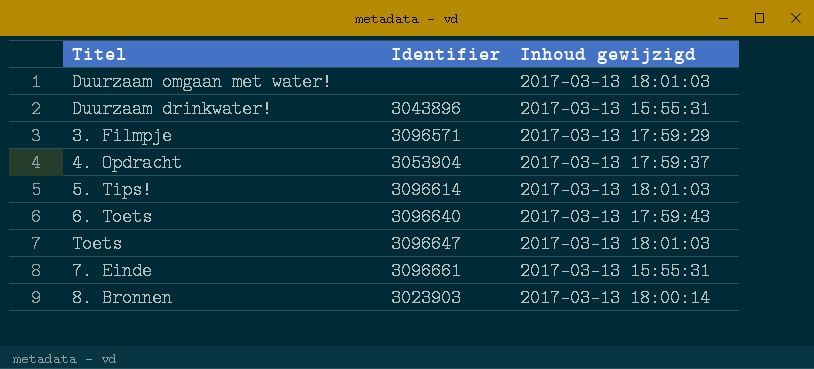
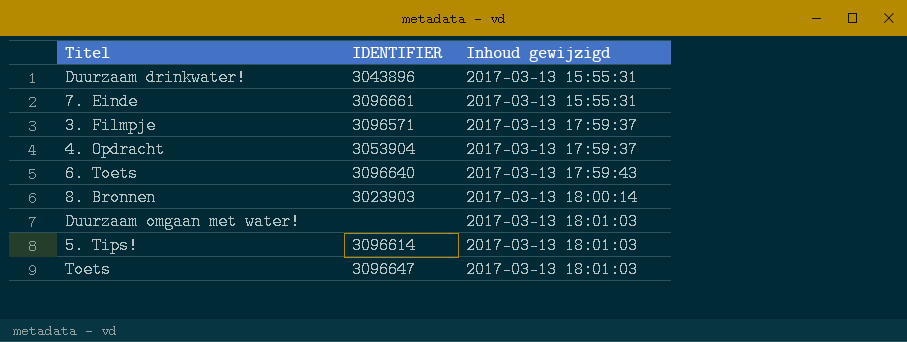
row order: none -> Inhoud gewijzigd ascending
column name: Identifier -> IDENTIFIER
3. Filmpje | Inhoud gewijzigd: 2017-03-13 17:59:29 -> 2017-03-13 17:59:37

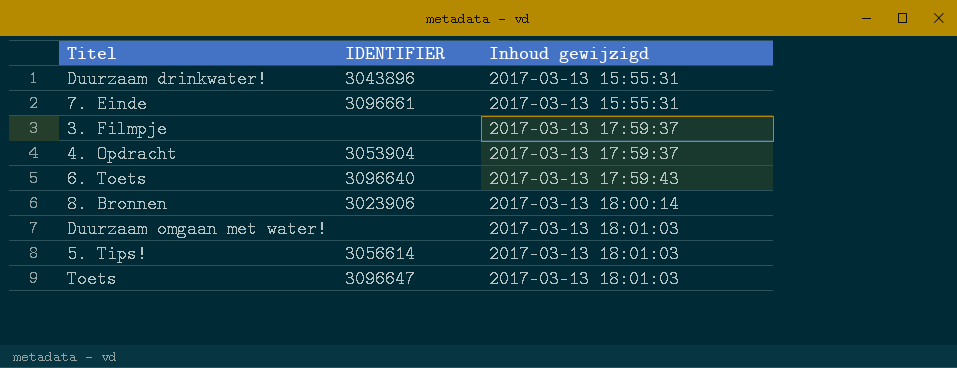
3. Filmpje | IDENTIFIER: 3096571 -> none
8. Bronnen | IDENTIFIER: 3023903 -> 3023906
5. Tips! | IDENTIFIER: 3096614 -> 3056614

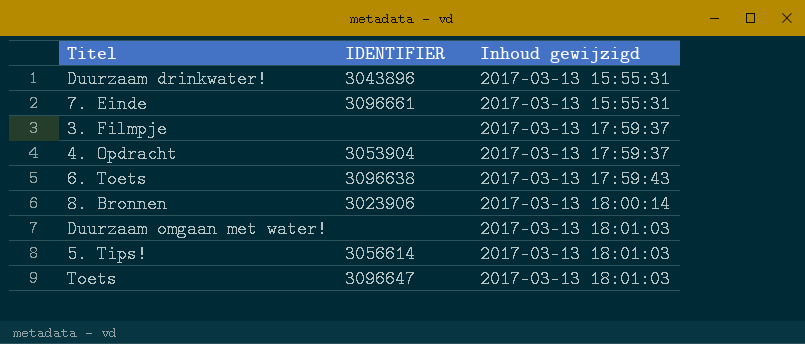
6. Toets | IDENTIFIER: 3096640 -> 3096638

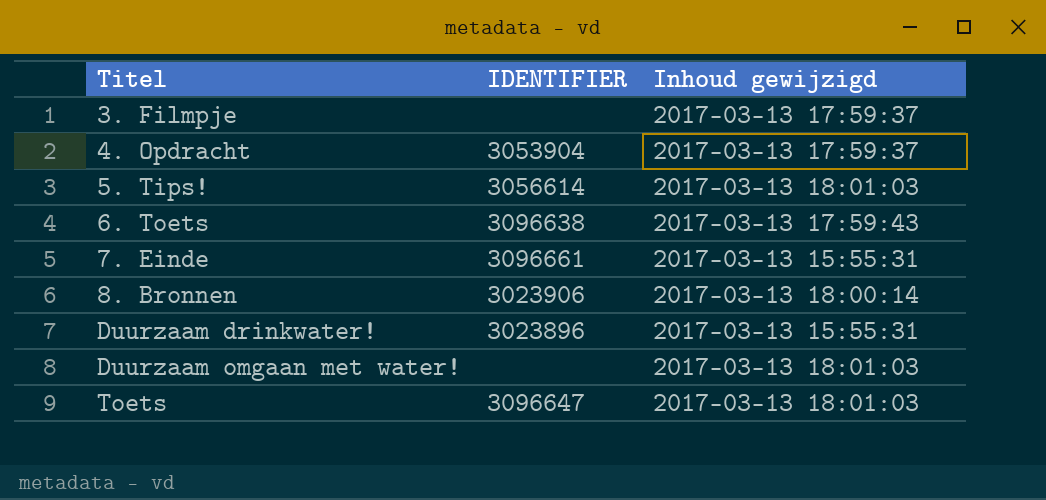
row order: Inhoud gewijzigd ascending -> Titel ascending
Duurzaam drinkwater! | IDENTIFIER: 3043896 -> 3023896

